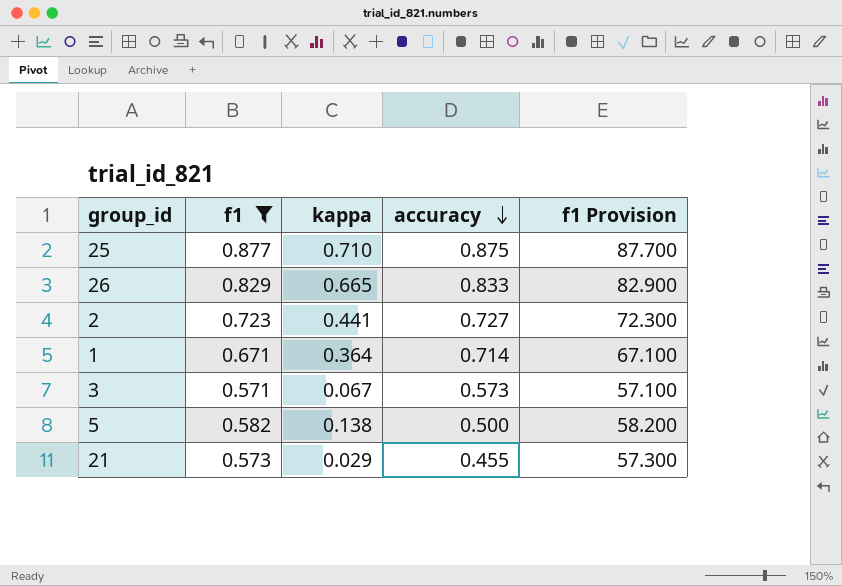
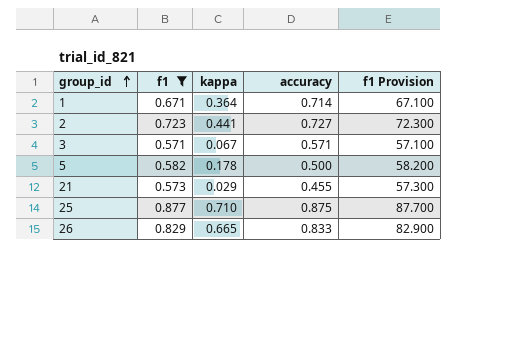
row order: accuracy descending -> group_id ascending
3 | accuracy: 0.573 -> 0.571
5 | kappa: 0.138 -> 0.178

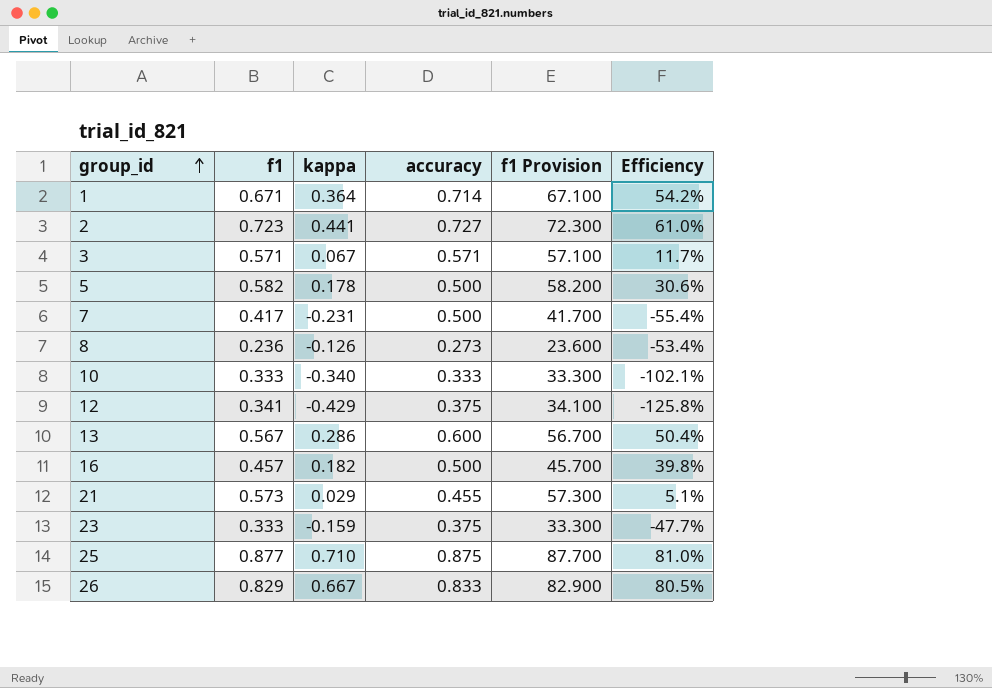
filter: f1 >= 0.571 -> none
column Efficiency | formula: none -> [kappa] / [f1]
26 | kappa: 0.665 -> 0.667

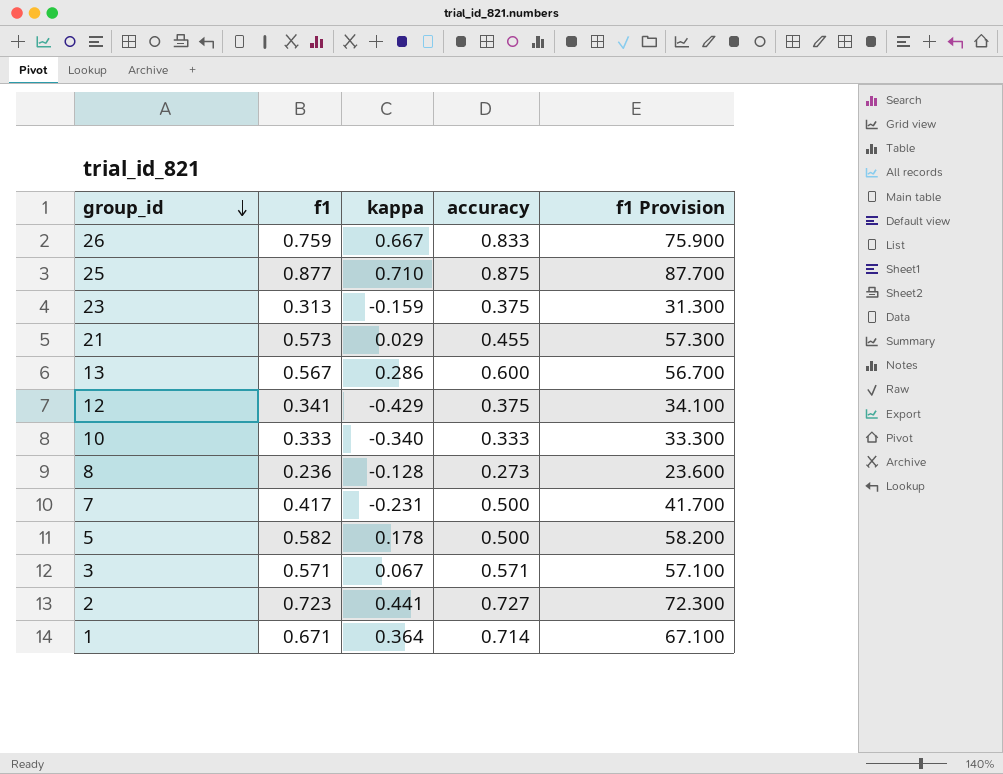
row order: group_id ascending -> group_id descending
column Efficiency | formula: [kappa] / [f1] -> none
row 16: 0.457 | 0.182 | 0.500 | 45.700 | 39.8% -> none
26 | f1: 0.829 -> 0.759
26 | f1 Provision: 82.900 -> 75.900
23 | f1: 0.333 -> 0.313
23 | f1 Provision: 33.300 -> 31.300
8 | kappa: -0.126 -> -0.128

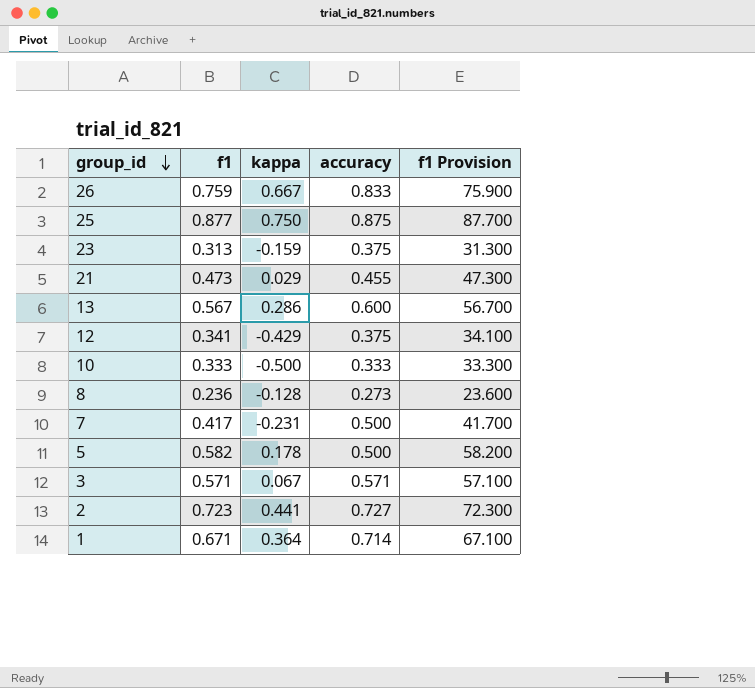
25 | kappa: 0.710 -> 0.750
21 | f1: 0.573 -> 0.473
21 | f1 Provision: 57.300 -> 47.300
10 | kappa: -0.340 -> -0.500

